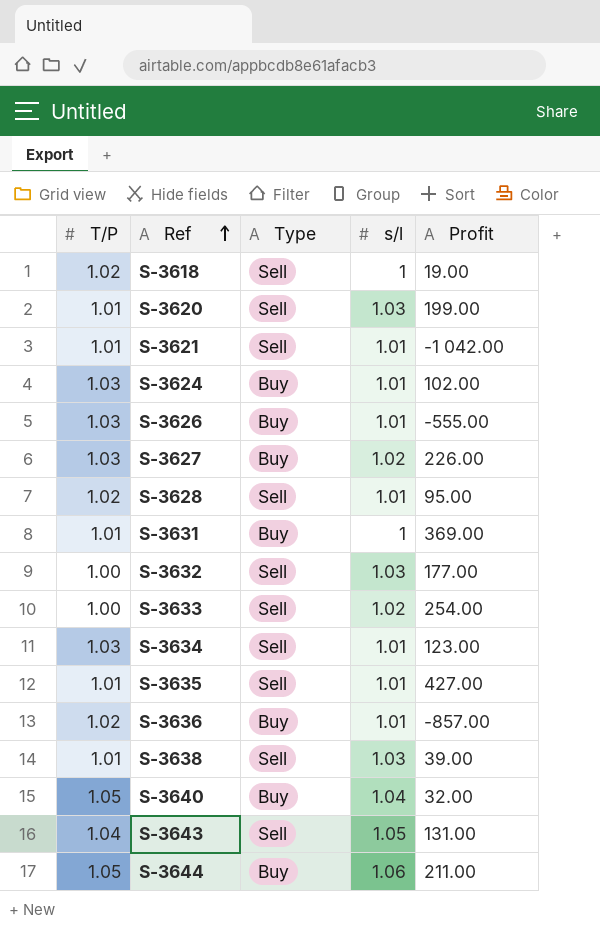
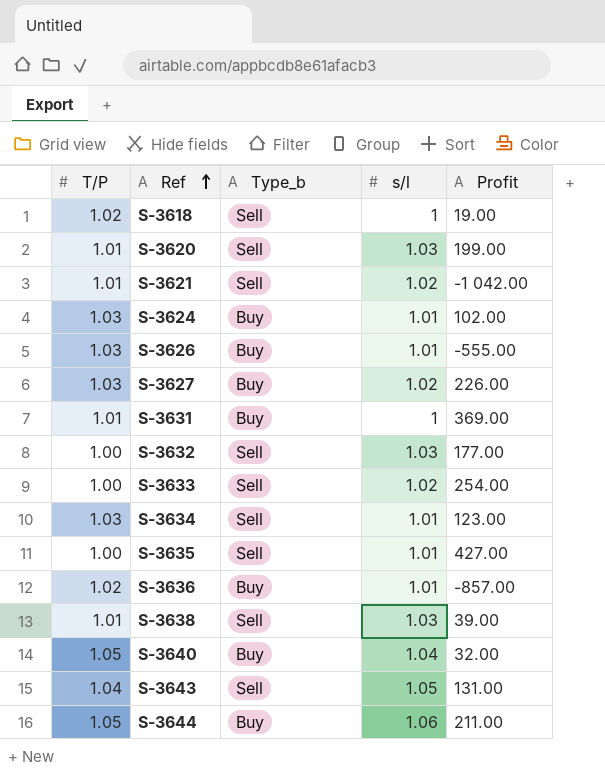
column name: Type -> Type_b
row S-3628: 1.02 | Sell | 1.01 | 95.00 -> none
S-3621 | s/l: 1.01 -> 1.02
S-3635 | T/P: 1.01 -> 1.00

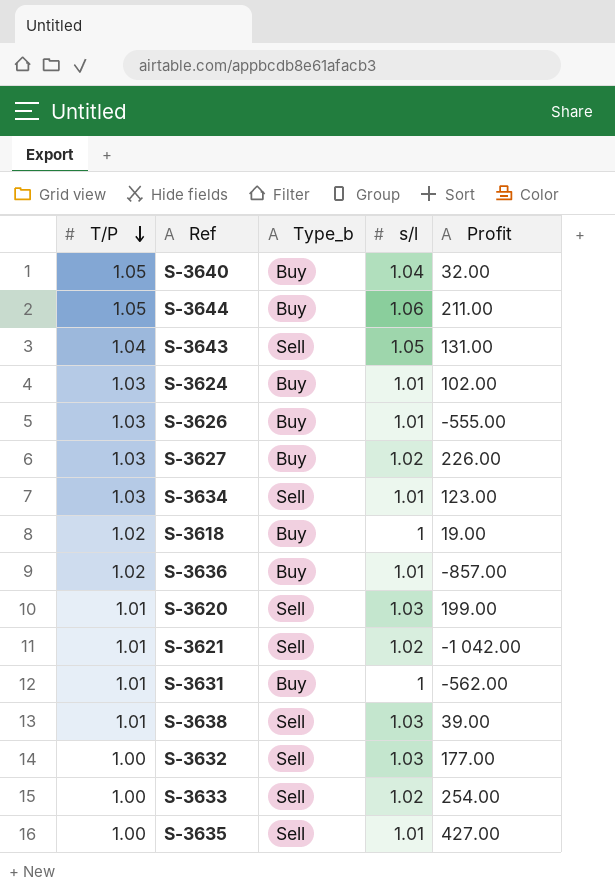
row order: Ref ascending -> T/P descending
S-3618 | Type_b: Sell -> Buy
S-3631 | Profit: 369.00 -> -562.00

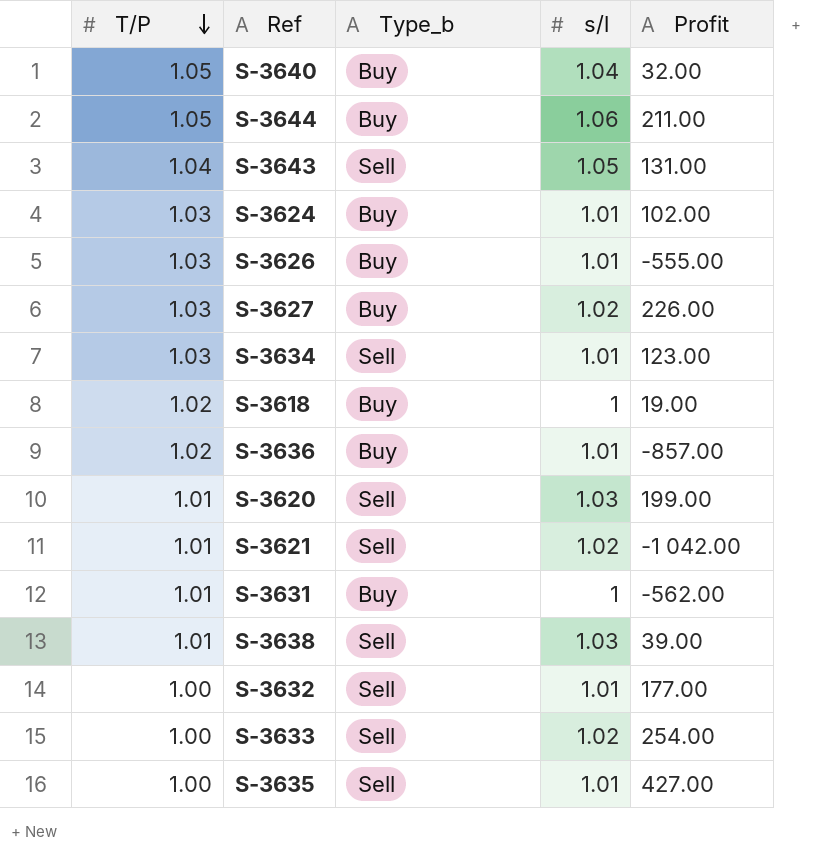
S-3632 | s/l: 1.03 -> 1.01

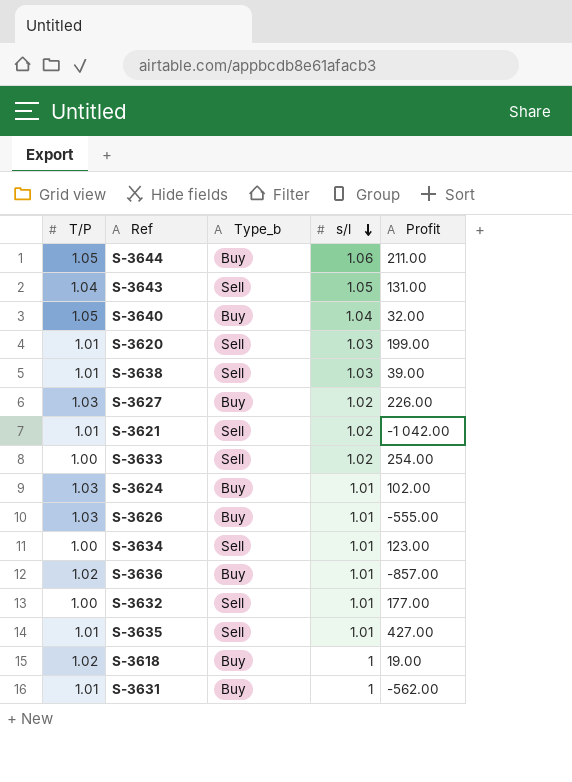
row order: T/P descending -> s/l descending
S-3634 | T/P: 1.03 -> 1.00
S-3635 | T/P: 1.00 -> 1.01

